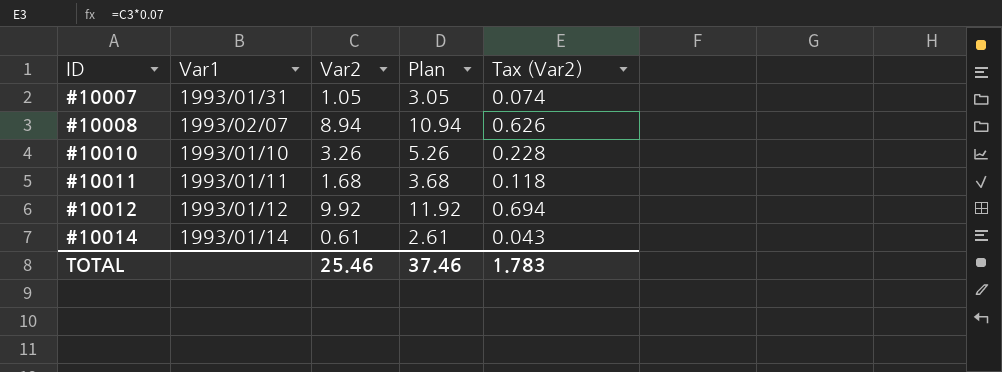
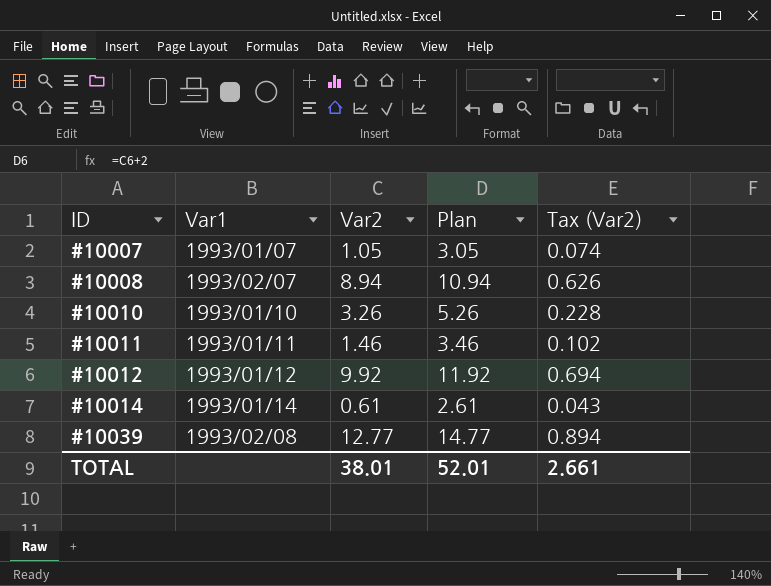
#10007 | Var1: 1993/01/31 -> 1993/01/07
#10011 | Var2: 1.68 -> 1.46
#10011 | Plan: 3.68 -> 3.46
#10011 | Tax (Var2): 0.118 -> 0.102
row #10039: none -> 1993/02/08 | 12.77 | 14.77 | 0.894
TOTAL | Var2: 25.46 -> 38.01
TOTAL | Plan: 37.46 -> 52.01
TOTAL | Tax (Var2): 1.783 -> 2.661

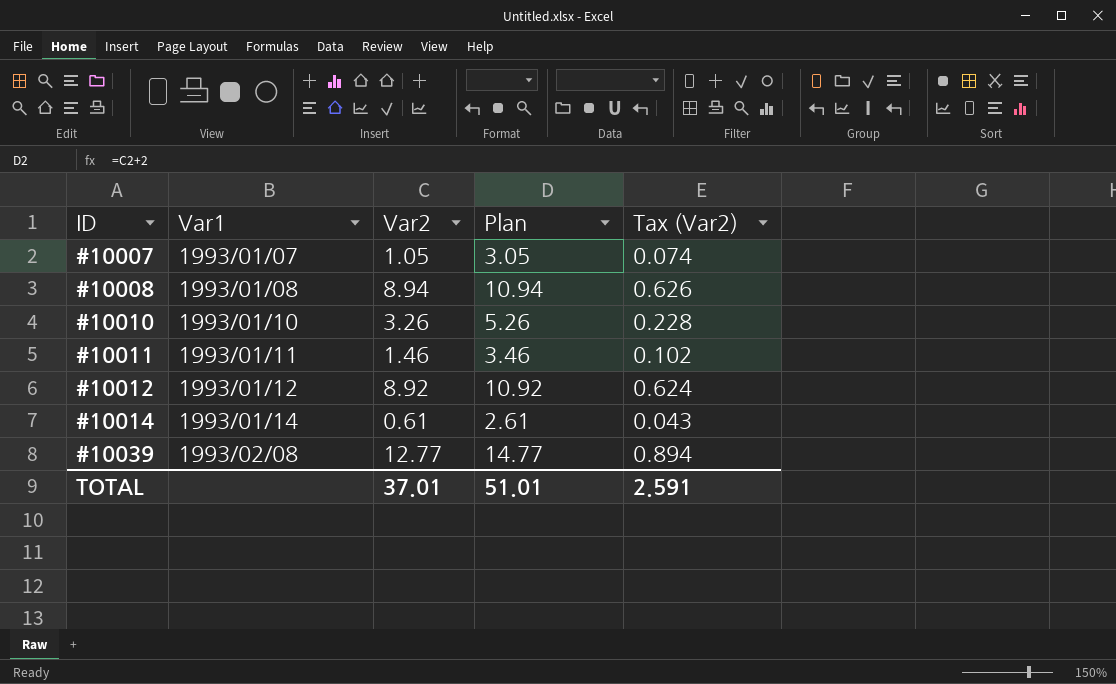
#10008 | Var1: 1993/02/07 -> 1993/01/08
#10012 | Var2: 9.92 -> 8.92
#10012 | Plan: 11.92 -> 10.92
#10012 | Tax (Var2): 0.694 -> 0.624
TOTAL | Var2: 38.01 -> 37.01
TOTAL | Plan: 52.01 -> 51.01
TOTAL | Tax (Var2): 2.661 -> 2.591

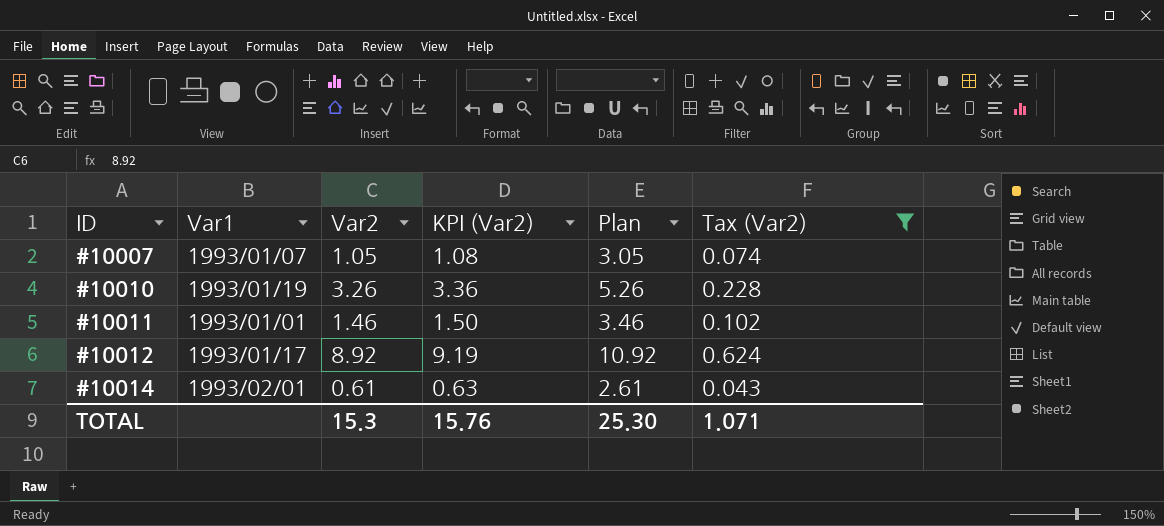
filter: none -> Tax (Var2) <= 0.624
column KPI (Var2) | formula: none -> [Var2] * 1.03
#10010 | Var1: 1993/01/10 -> 1993/01/19
#10011 | Var1: 1993/01/11 -> 1993/01/01
#10012 | Var1: 1993/01/12 -> 1993/01/17
#10014 | Var1: 1993/01/14 -> 1993/02/01
TOTAL | Var2: 37.01 -> 15.3
TOTAL | Plan: 51.01 -> 25.30
TOTAL | Tax (Var2): 2.591 -> 1.071

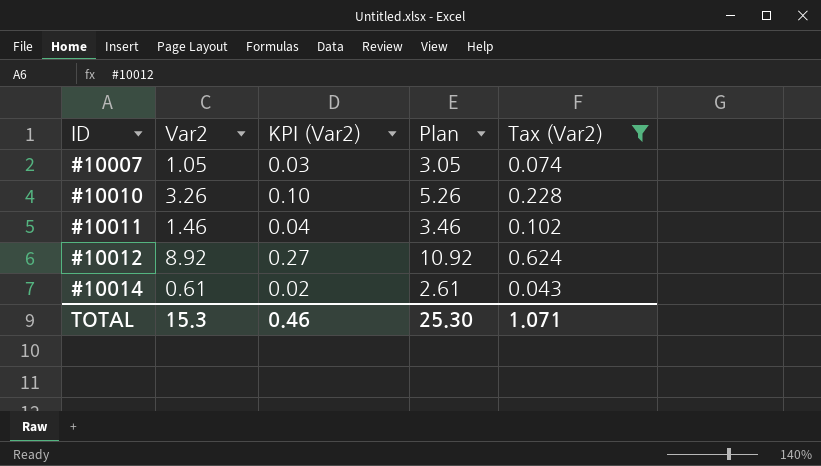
column Var1 | position: 2 -> none
column KPI (Var2) | formula: [Var2] * 1.03 -> [Var2] * 0.03
TOTAL | KPI (Var2): 15.76 -> 0.46

